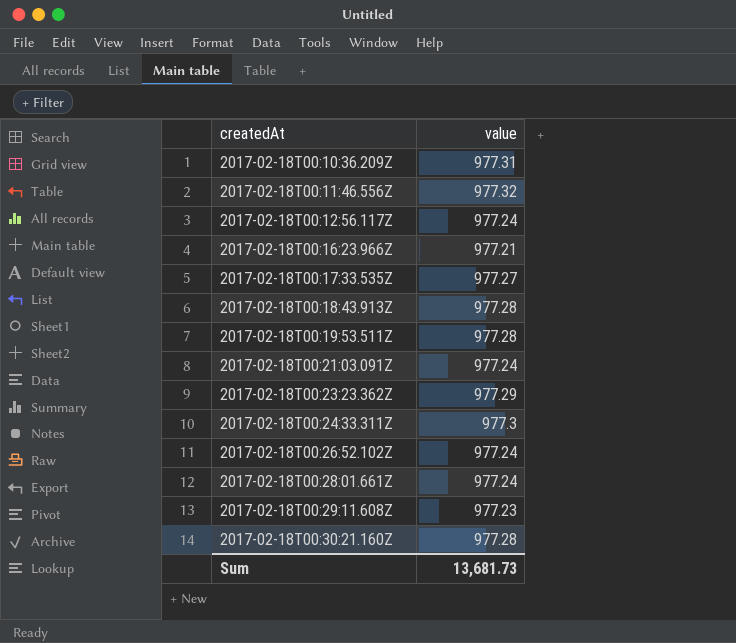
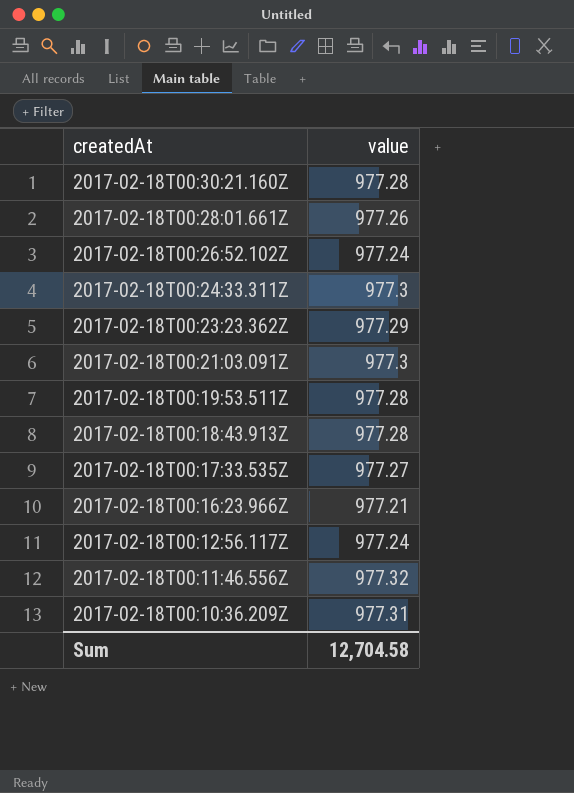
row order: createdAt ascending -> createdAt descending
row 2017-02-18T00:29:11.608Z: 977.23 -> none
2017-02-18T00:28:01.661Z | value: 977.24 -> 977.26
2017-02-18T00:21:03.091Z | value: 977.24 -> 977.3
Sum | value: 13,681.73 -> 12,704.58

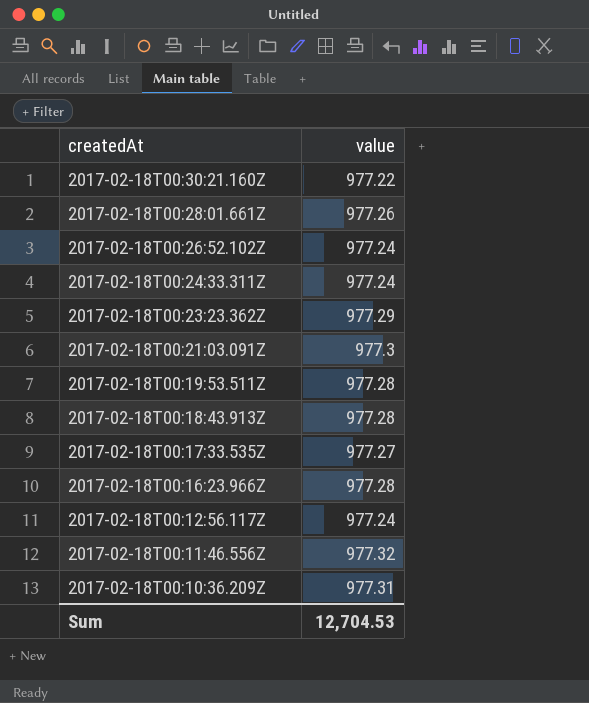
2017-02-18T00:30:21.160Z | value: 977.28 -> 977.22
2017-02-18T00:24:33.311Z | value: 977.3 -> 977.24
2017-02-18T00:16:23.966Z | value: 977.21 -> 977.28
Sum | value: 12,704.58 -> 12,704.53

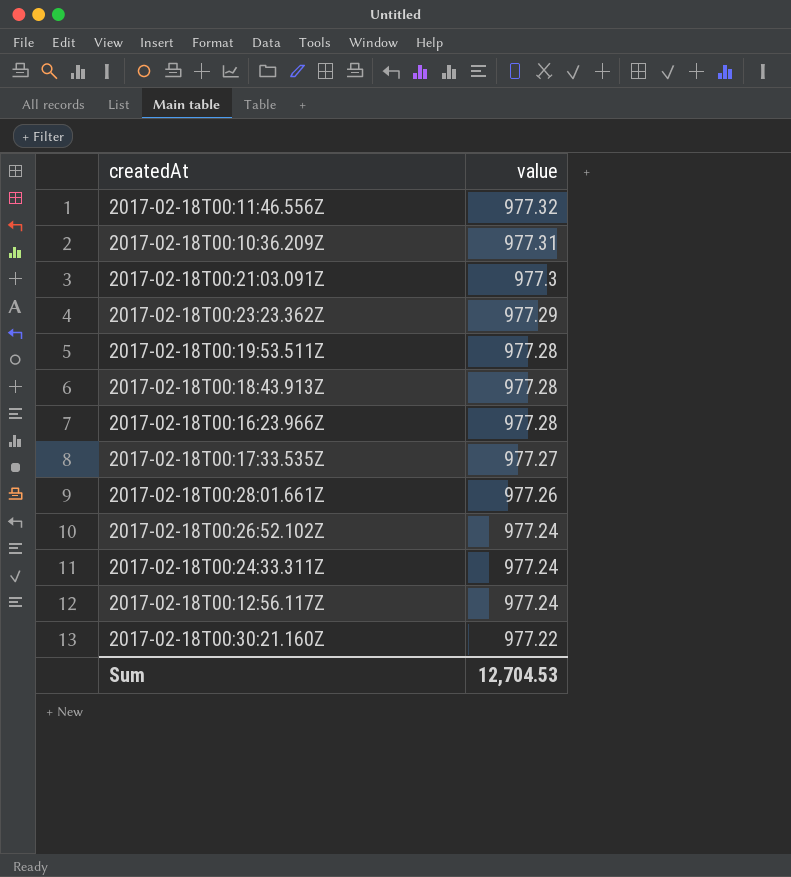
row order: createdAt descending -> value descending

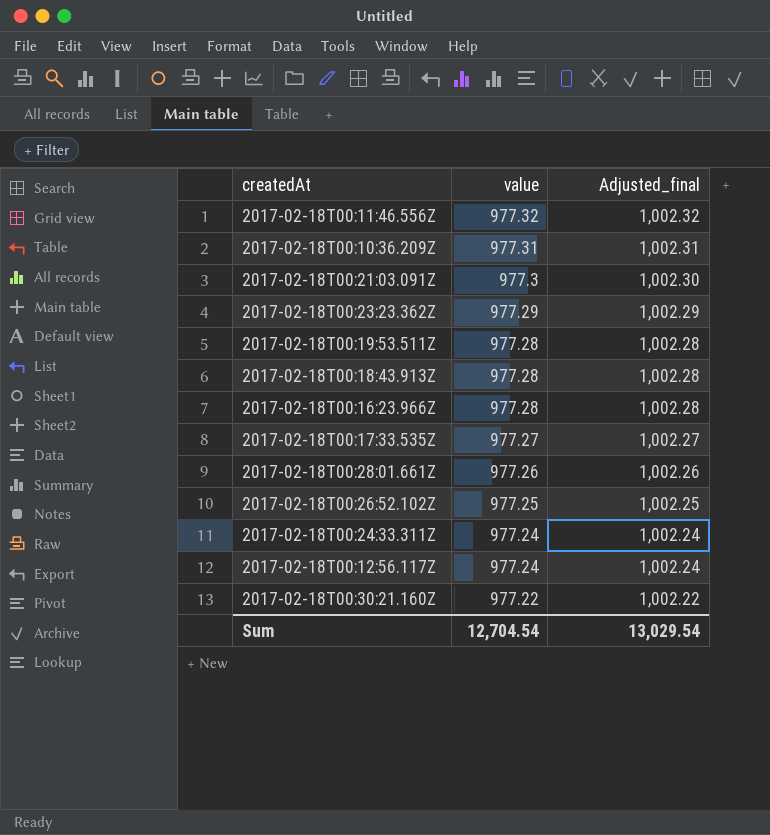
column Adjusted_final | formula: none -> [value] + 25
2017-02-18T00:26:52.102Z | value: 977.24 -> 977.25
Sum | value: 12,704.53 -> 12,704.54

